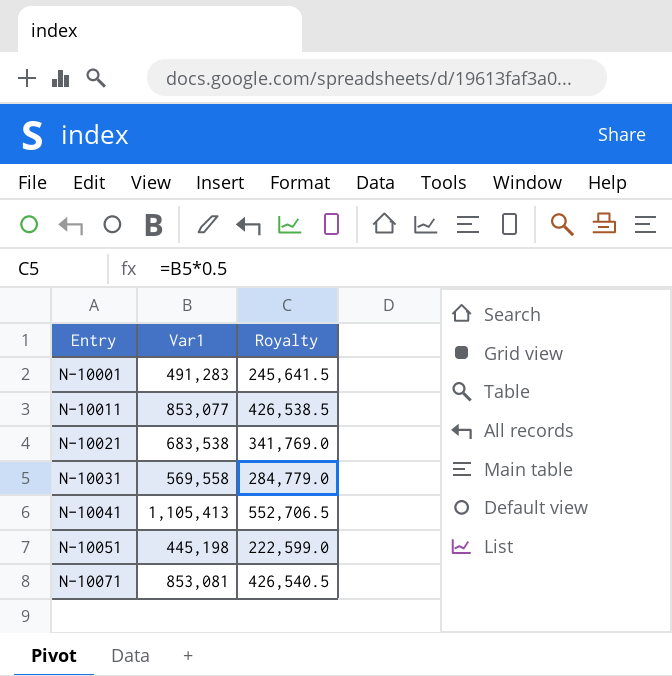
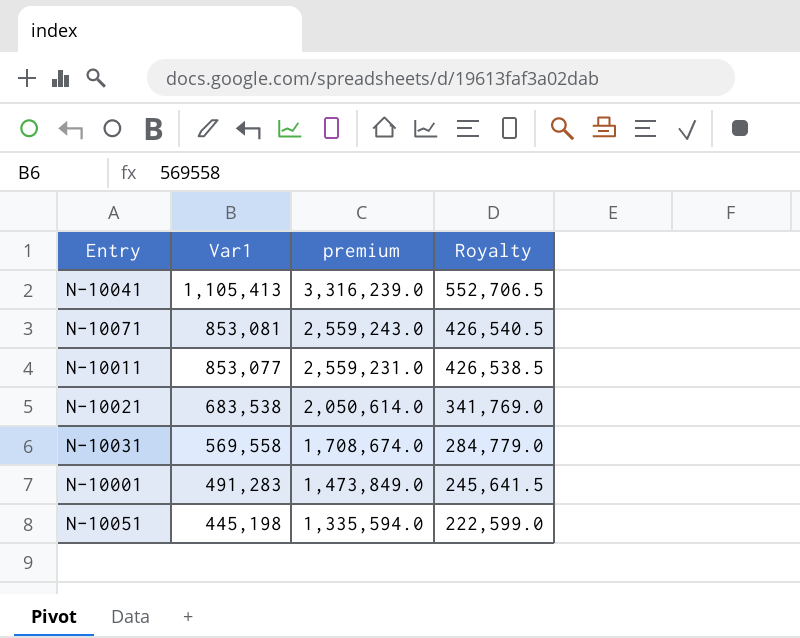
row order: Entry ascending -> Var1 descending
column premium | formula: none -> [Var1] * 3

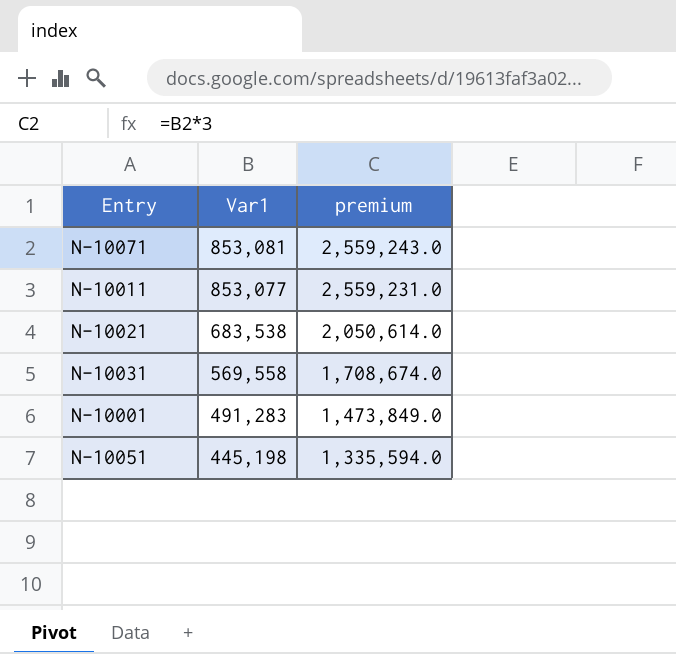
column Royalty | formula: [Var1] * 0.5 -> none
row N-10041: 1,105,413 | 3,316,239.0 | 552,706.5 -> none

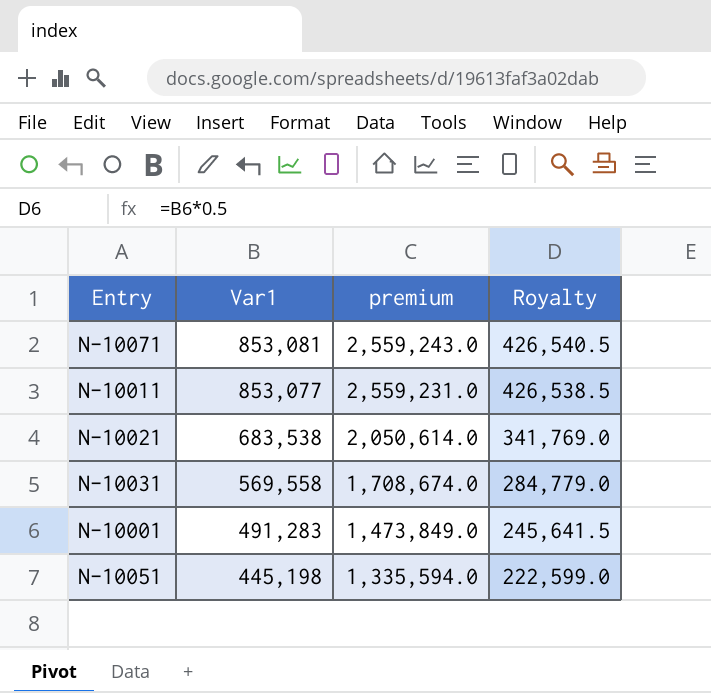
column Royalty | formula: none -> [Var1] * 0.5

